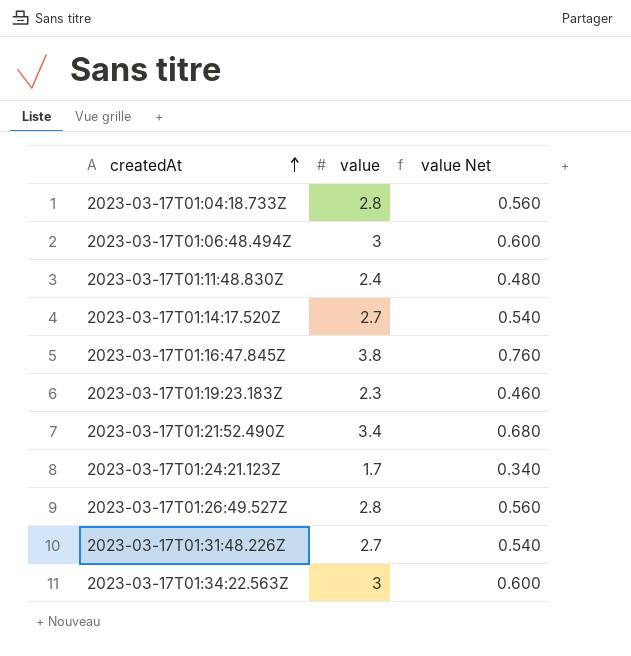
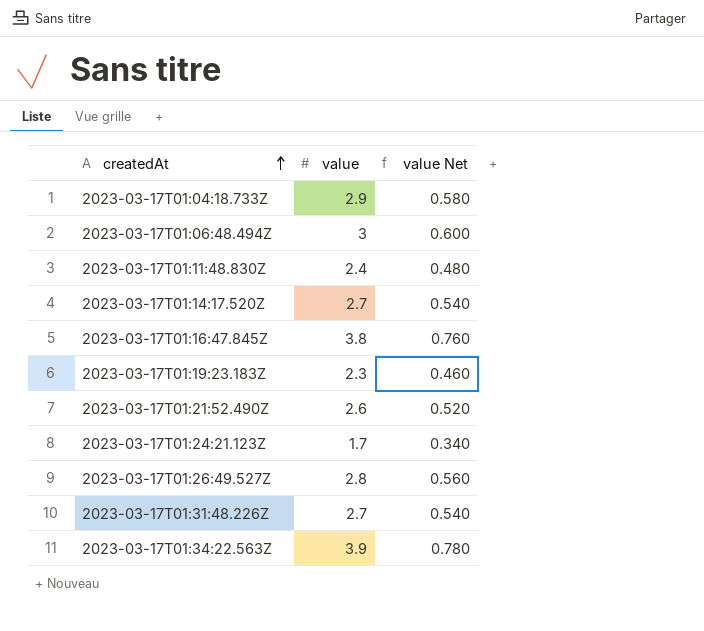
2023-03-17T01:04:18.733Z | value: 2.8 -> 2.9
2023-03-17T01:04:18.733Z | value Net: 0.560 -> 0.580
2023-03-17T01:21:52.490Z | value: 3.4 -> 2.6
2023-03-17T01:21:52.490Z | value Net: 0.680 -> 0.520
2023-03-17T01:34:22.563Z | value: 3 -> 3.9
2023-03-17T01:34:22.563Z | value Net: 0.600 -> 0.780

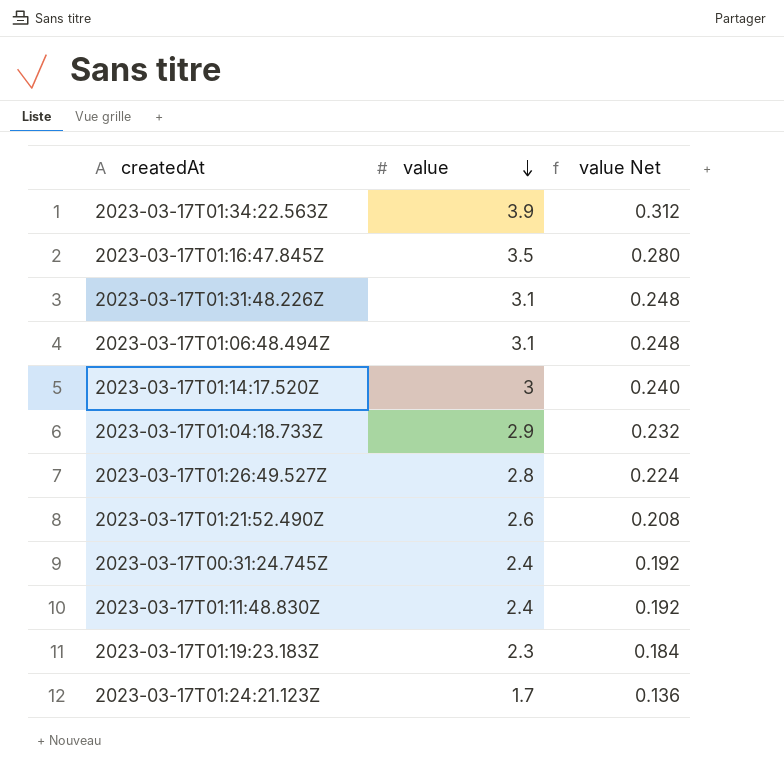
row order: createdAt ascending -> value descending
column value Net | formula: [value] * 0.2 -> [value] * 0.08
2023-03-17T01:16:47.845Z | value: 3.8 -> 3.5
2023-03-17T01:31:48.226Z | value: 2.7 -> 3.1
2023-03-17T01:06:48.494Z | value: 3 -> 3.1
2023-03-17T01:14:17.520Z | value: 2.7 -> 3
row 2023-03-17T00:31:24.745Z: none -> 2.4 | 0.192

